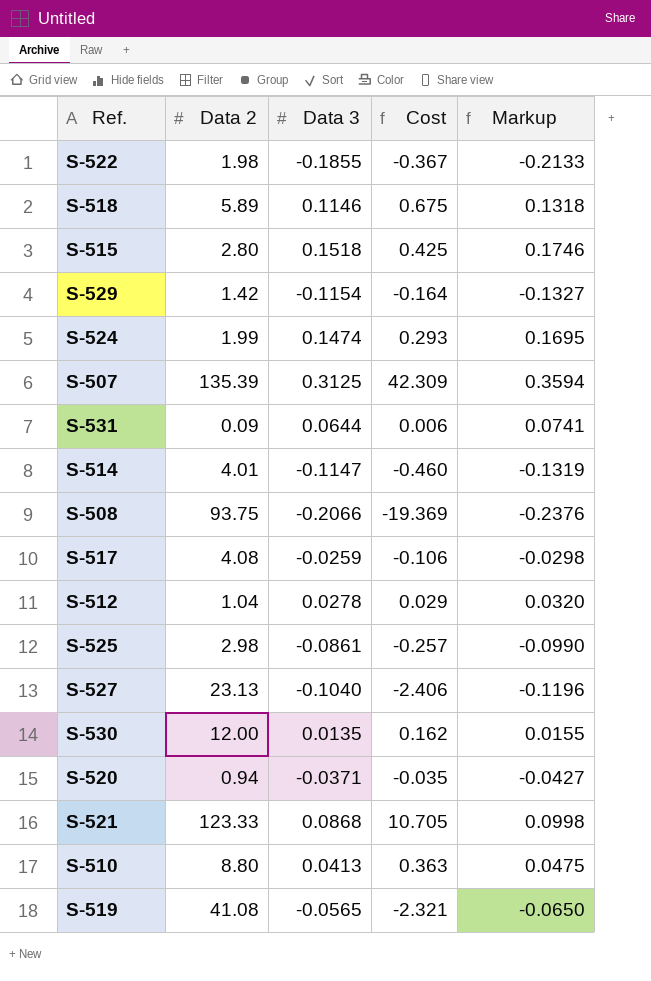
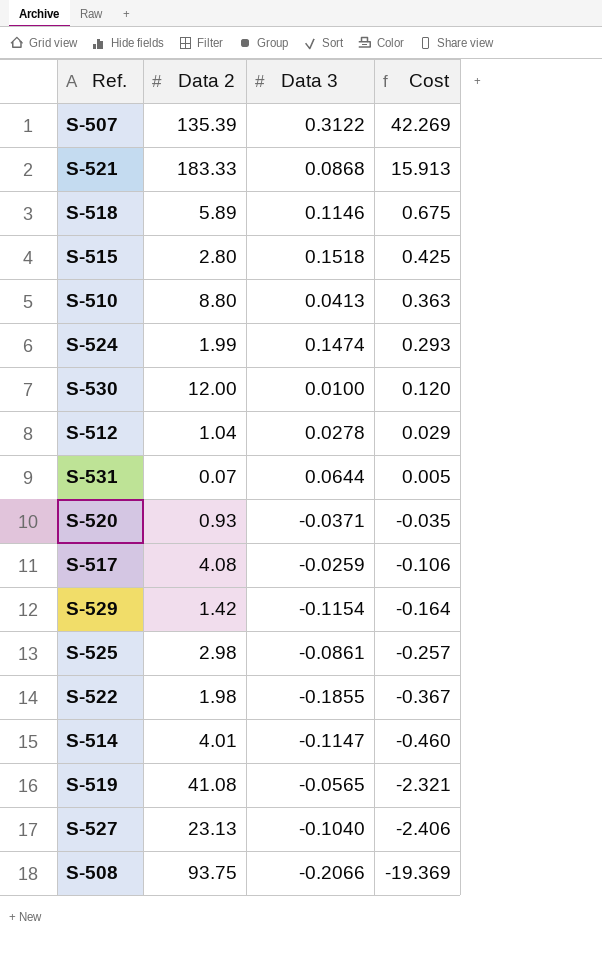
row order: none -> Cost descending
column Markup | formula: [Data 3] * 1.15 -> none
S-507 | Data 3: 0.3125 -> 0.3122
S-507 | Cost: 42.309 -> 42.269
S-521 | Data 2: 123.33 -> 183.33
S-521 | Cost: 10.705 -> 15.913
S-530 | Data 3: 0.0135 -> 0.0100
S-530 | Cost: 0.162 -> 0.120
S-531 | Data 2: 0.09 -> 0.07
S-531 | Cost: 0.006 -> 0.005
S-520 | Data 2: 0.94 -> 0.93

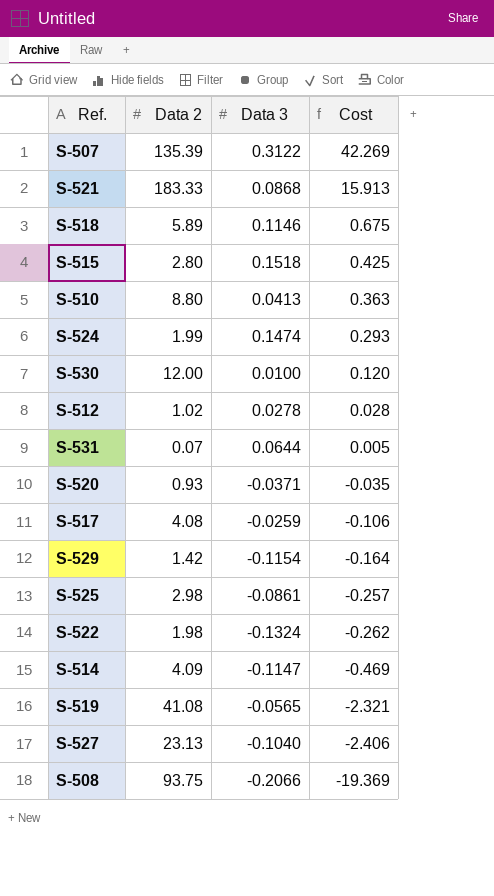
S-512 | Data 2: 1.04 -> 1.02
S-512 | Cost: 0.029 -> 0.028
S-522 | Data 3: -0.1855 -> -0.1324
S-522 | Cost: -0.367 -> -0.262
S-514 | Data 2: 4.01 -> 4.09
S-514 | Cost: -0.460 -> -0.469

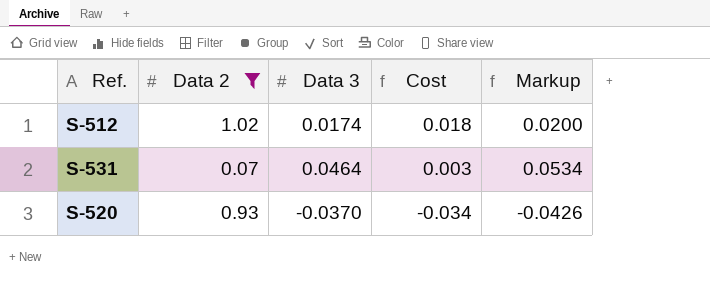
filter: none -> Data 2 <= 1.02
column Markup | formula: none -> [Data 3] * 1.15
S-512 | Data 3: 0.0278 -> 0.0174
S-512 | Cost: 0.028 -> 0.018
S-531 | Data 3: 0.0644 -> 0.0464
S-531 | Cost: 0.005 -> 0.003
S-520 | Data 3: -0.0371 -> -0.0370
S-520 | Cost: -0.035 -> -0.034

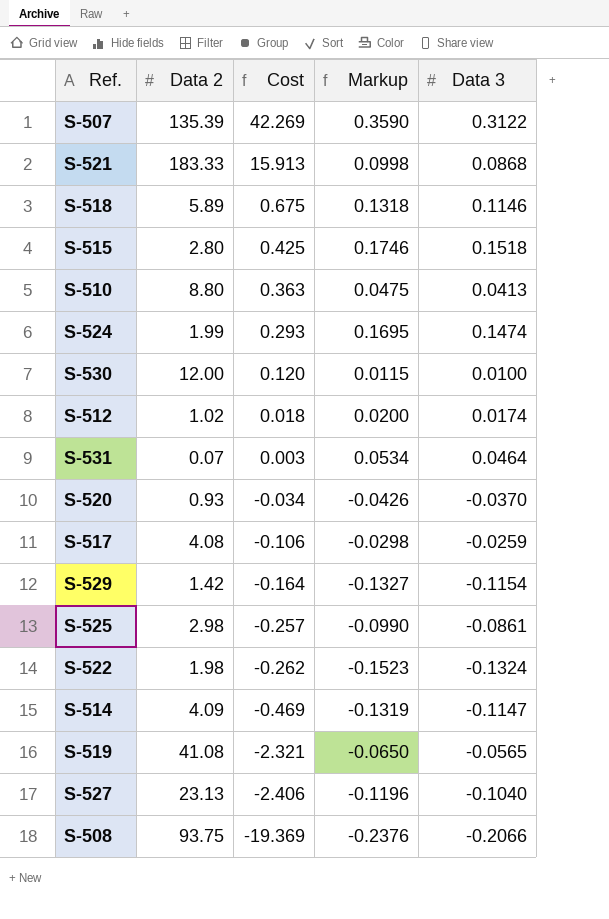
filter: Data 2 <= 1.02 -> none
column Data 3 | position: 3 -> 5

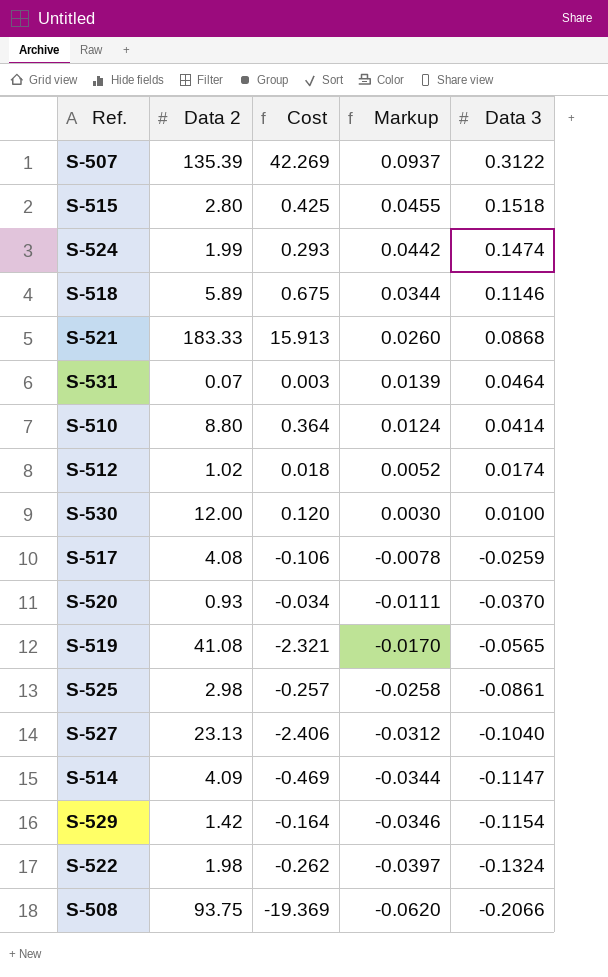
row order: Cost descending -> Markup descending
column Markup | formula: [Data 3] * 1.15 -> [Data 3] * 0.3
S-510 | Cost: 0.363 -> 0.364
S-510 | Data 3: 0.0413 -> 0.0414

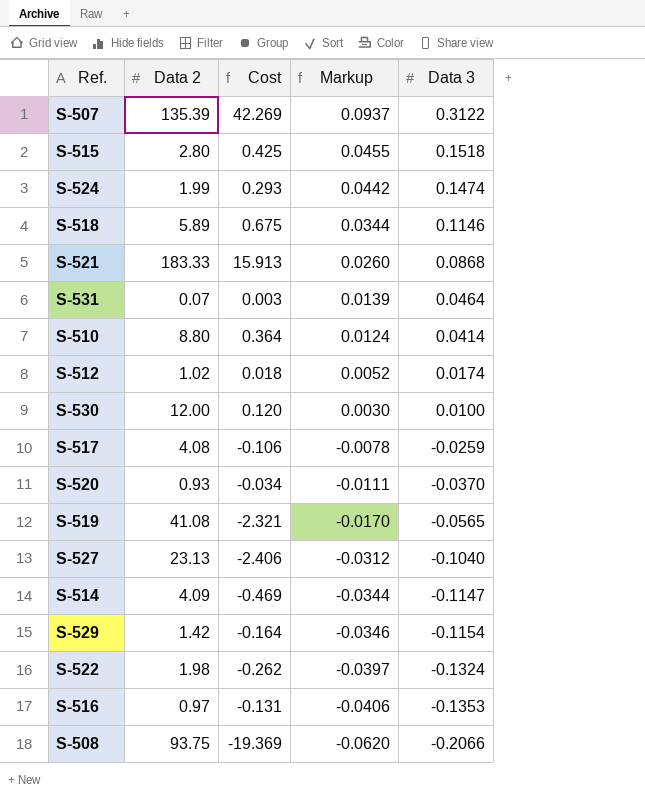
row S-525: 2.98 | -0.257 | -0.0258 | -0.0861 -> none
row S-516: none -> 0.97 | -0.131 | -0.0406 | -0.1353

